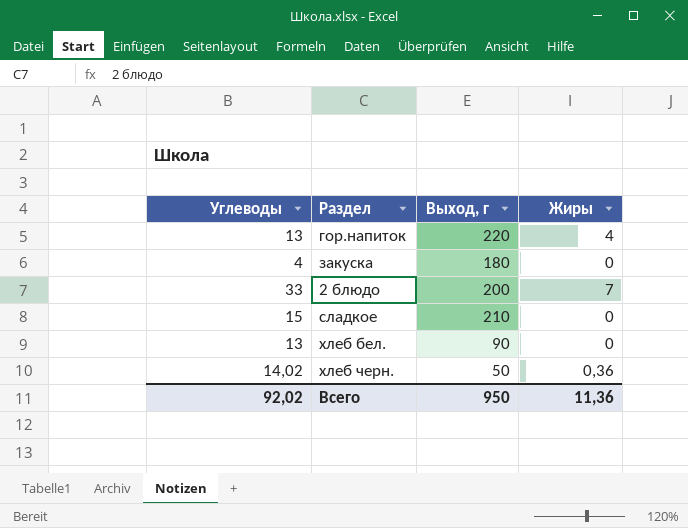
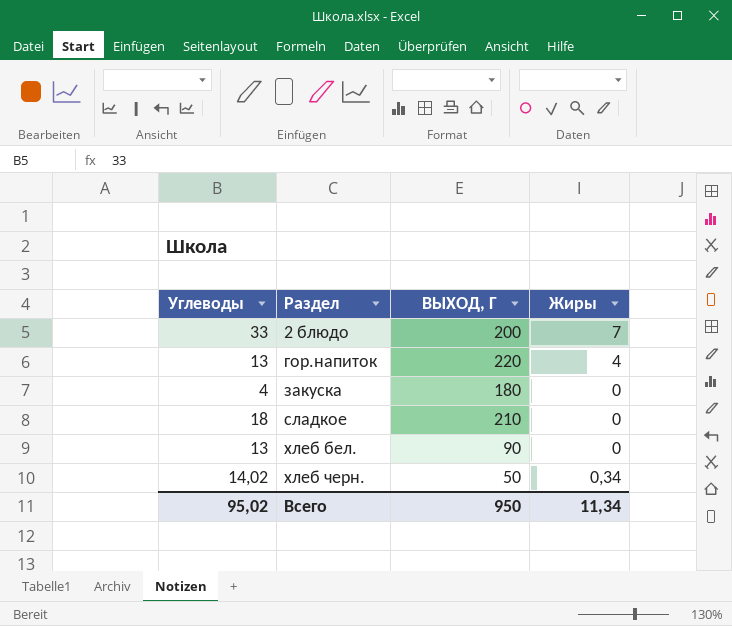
row order: none -> Раздел ascending
column name: Выход, г -> ВЫХОД, Г
сладкое | Углеводы: 15 -> 18
хлеб черн. | Жиры: 0,36 -> 0,34
Всего | Углеводы: 92,02 -> 95,02
Всего | Жиры: 11,36 -> 11,34

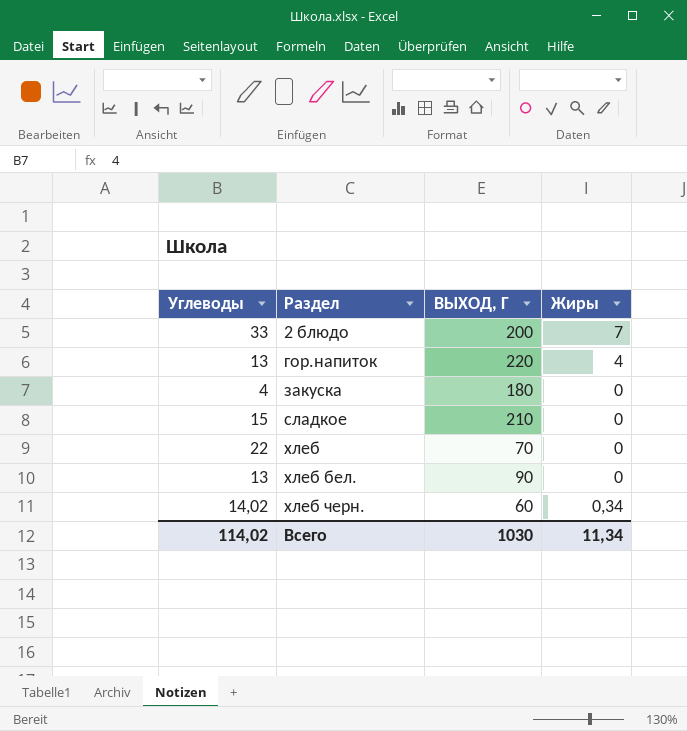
сладкое | Углеводы: 18 -> 15
row хлеб: none -> 22 | 70 | 0
хлеб черн. | ВЫХОД, Г: 50 -> 60
Всего | Углеводы: 95,02 -> 114,02
Всего | ВЫХОД, Г: 950 -> 1030

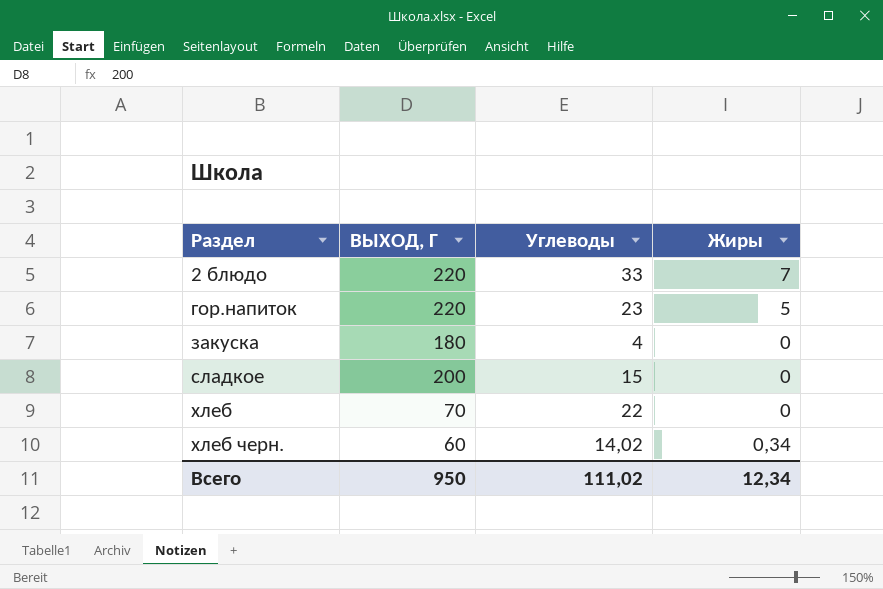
column Углеводы | position: 1 -> 3
row хлеб бел.: 13 | 90 | 0 -> none
2 блюдо | ВЫХОД, Г: 200 -> 220
гор.напиток | Углеводы: 13 -> 23
гор.напиток | Жиры: 4 -> 5
сладкое | ВЫХОД, Г: 210 -> 200
Всего | ВЫХОД, Г: 1030 -> 950
Всего | Углеводы: 114,02 -> 111,02
Всего | Жиры: 11,34 -> 12,34

